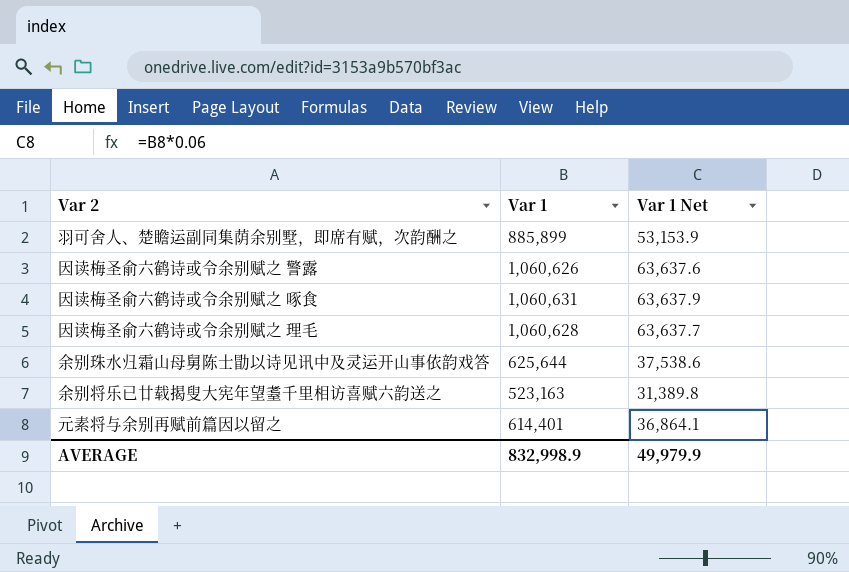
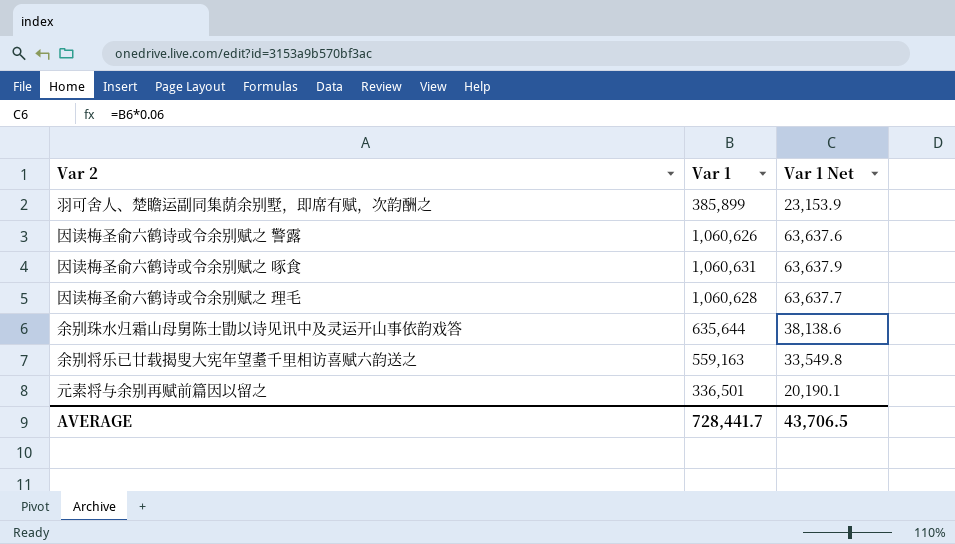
羽可舍人、楚瞻运副同集荫余别墅，即席有赋，次韵酬之 | Var 1: 885,899 -> 385,899
羽可舍人、楚瞻运副同集荫余别墅，即席有赋，次韵酬之 | Var 1 Net: 53,153.9 -> 23,153.9
余别珠水归霜山母舅陈士勖以诗见讯中及灵运开山事依韵戏答 | Var 1: 625,644 -> 635,644
余别珠水归霜山母舅陈士勖以诗见讯中及灵运开山事依韵戏答 | Var 1 Net: 37,538.6 -> 38,138.6
余别将乐已廿载揭叟大宪年望耋千里相访喜赋六韵送之 | Var 1: 523,163 -> 559,163
余别将乐已廿载揭叟大宪年望耋千里相访喜赋六韵送之 | Var 1 Net: 31,389.8 -> 33,549.8
元素将与余别再赋前篇因以留之 | Var 1: 614,401 -> 336,501
元素将与余别再赋前篇因以留之 | Var 1 Net: 36,864.1 -> 20,190.1
AVERAGE | Var 1: 832,998.9 -> 728,441.7
AVERAGE | Var 1 Net: 49,979.9 -> 43,706.5

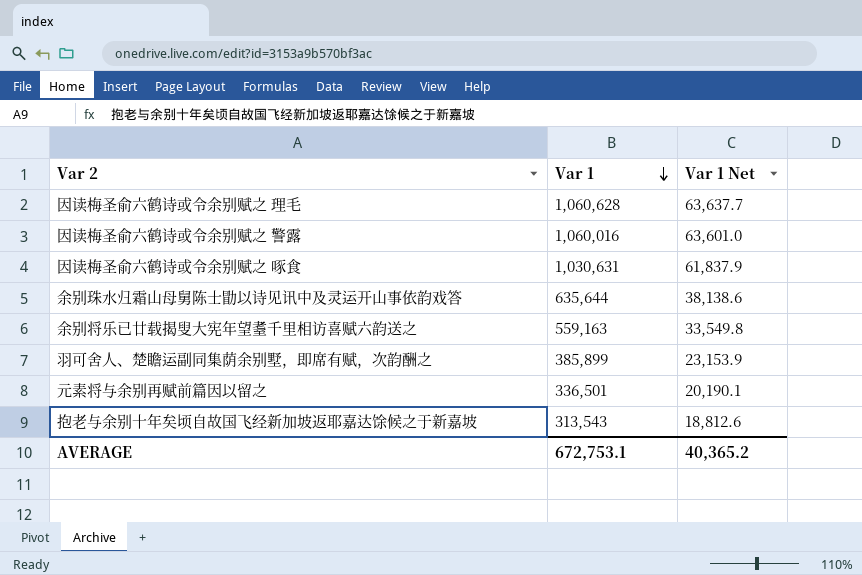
row order: none -> Var 1 descending
因读梅圣俞六鹤诗或令余别赋之 警露 | Var 1: 1,060,626 -> 1,060,016
因读梅圣俞六鹤诗或令余别赋之 警露 | Var 1 Net: 63,637.6 -> 63,601.0
因读梅圣俞六鹤诗或令余别赋之 啄食 | Var 1: 1,060,631 -> 1,030,631
因读梅圣俞六鹤诗或令余别赋之 啄食 | Var 1 Net: 63,637.9 -> 61,837.9
row 抱老与余别十年矣顷自故国飞经新加坡返耶嘉达馀候之于新嘉坡: none -> 313,543 | 18,812.6
AVERAGE | Var 1: 728,441.7 -> 672,753.1
AVERAGE | Var 1 Net: 43,706.5 -> 40,365.2

